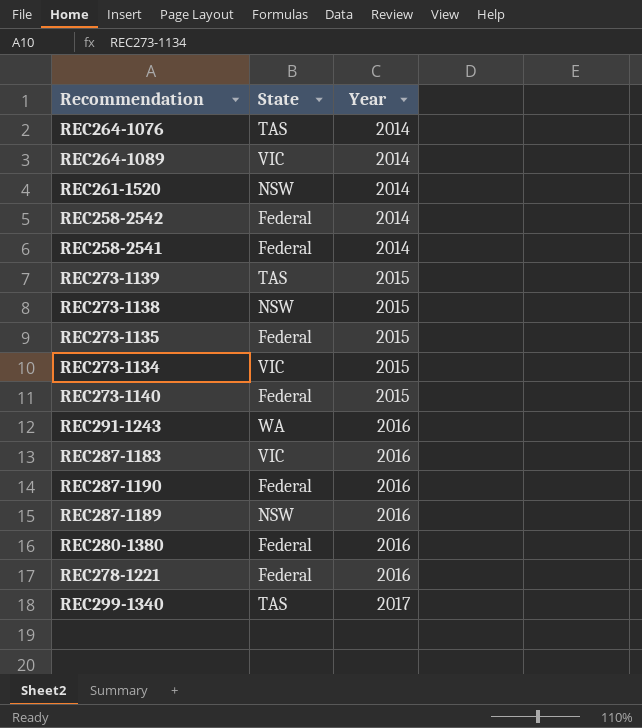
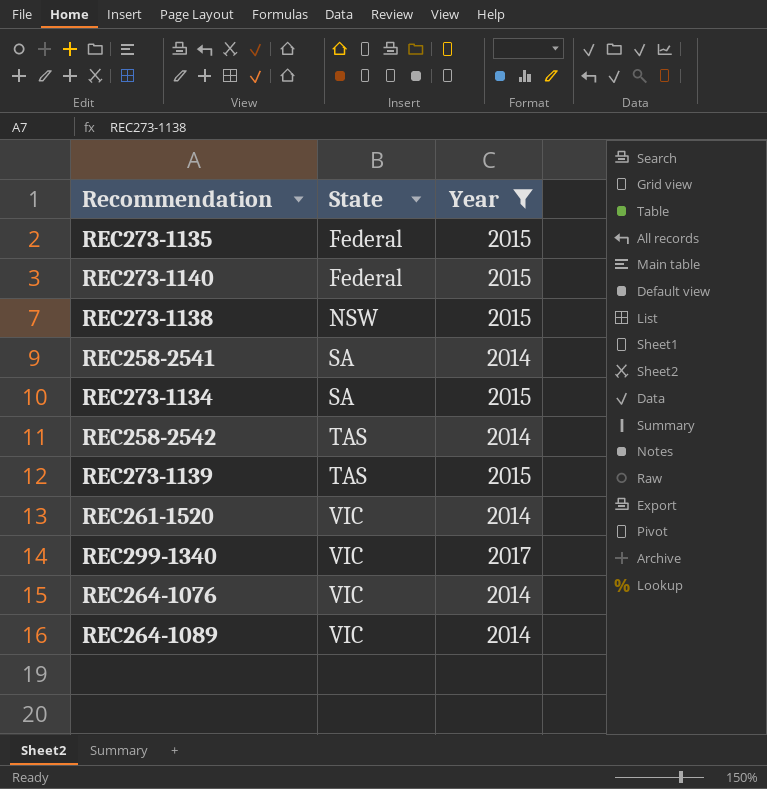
filter: none -> Year != 2016
row order: Year ascending -> State ascending
REC258-2541 | State: Federal -> SA
REC273-1134 | State: VIC -> SA
REC258-2542 | State: Federal -> TAS
REC261-1520 | State: NSW -> VIC
REC299-1340 | State: TAS -> VIC
REC264-1076 | State: TAS -> VIC

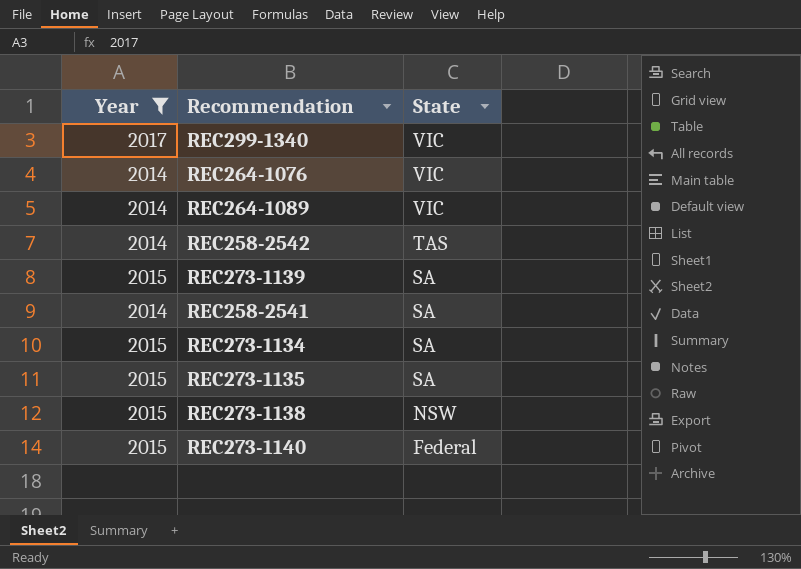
row order: State ascending -> State descending
column Year | position: 3 -> 1
row REC261-1520: VIC | 2014 -> none
REC273-1139 | State: TAS -> SA
REC273-1135 | State: Federal -> SA

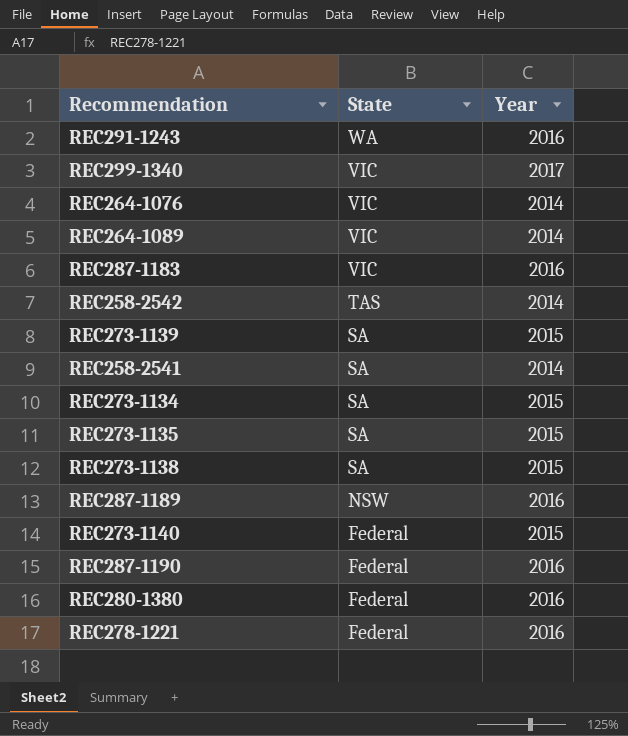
filter: Year != 2016 -> none
column Year | position: 1 -> 3
REC273-1138 | State: NSW -> SA

